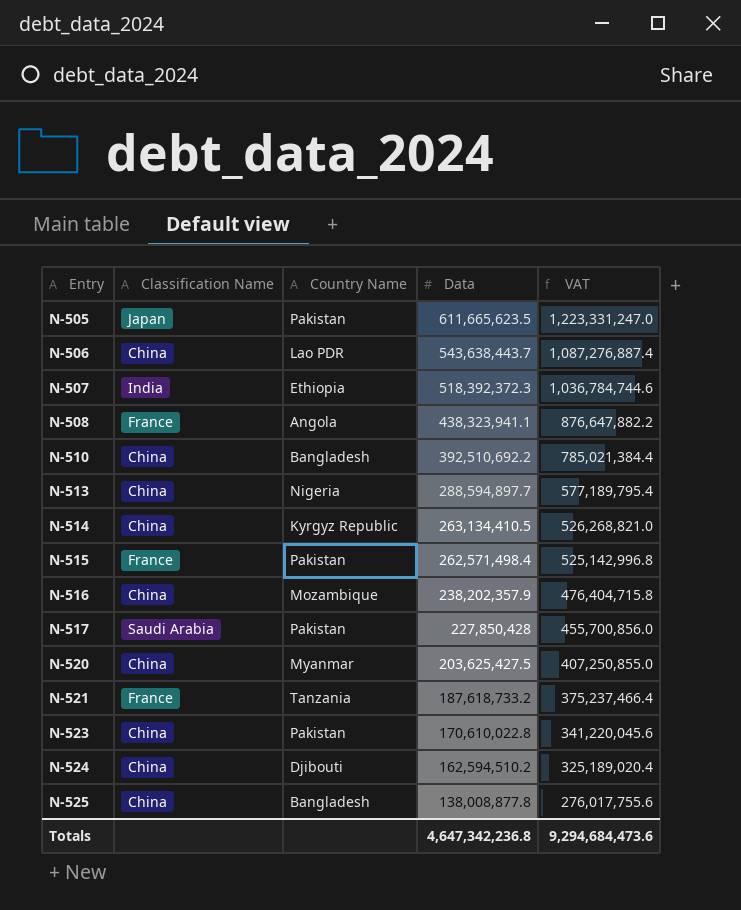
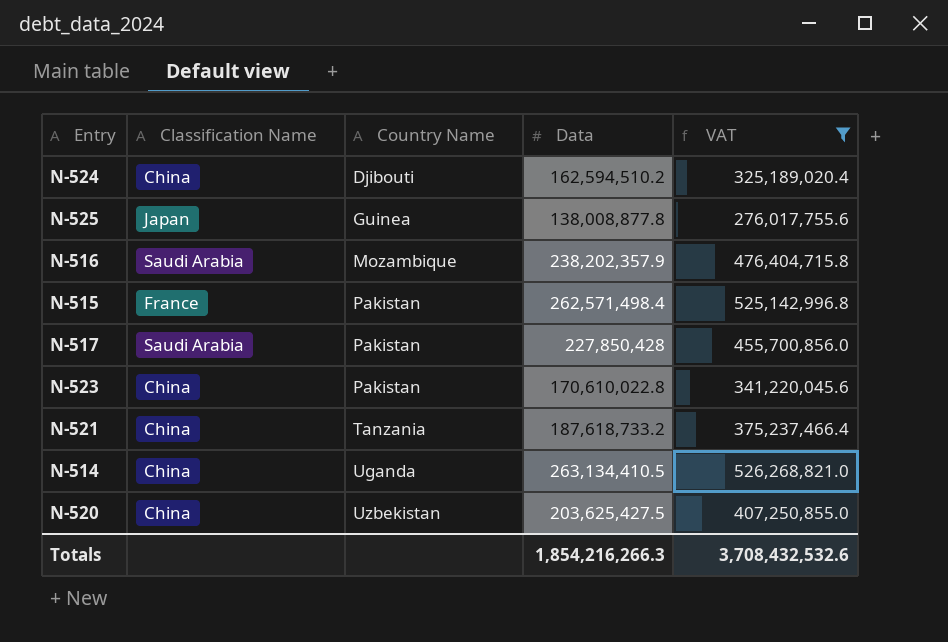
filter: none -> VAT <= 526,268,821.0
row order: Entry ascending -> Country Name ascending
N-525 | Classification Name: China -> Japan
N-525 | Country Name: Bangladesh -> Guinea
N-516 | Classification Name: China -> Saudi Arabia
N-521 | Classification Name: France -> China
N-514 | Country Name: Kyrgyz Republic -> Uganda
N-520 | Country Name: Myanmar -> Uzbekistan
Totals | Data: 4,647,342,236.8 -> 1,854,216,266.3
Totals | VAT: 9,294,684,473.6 -> 3,708,432,532.6

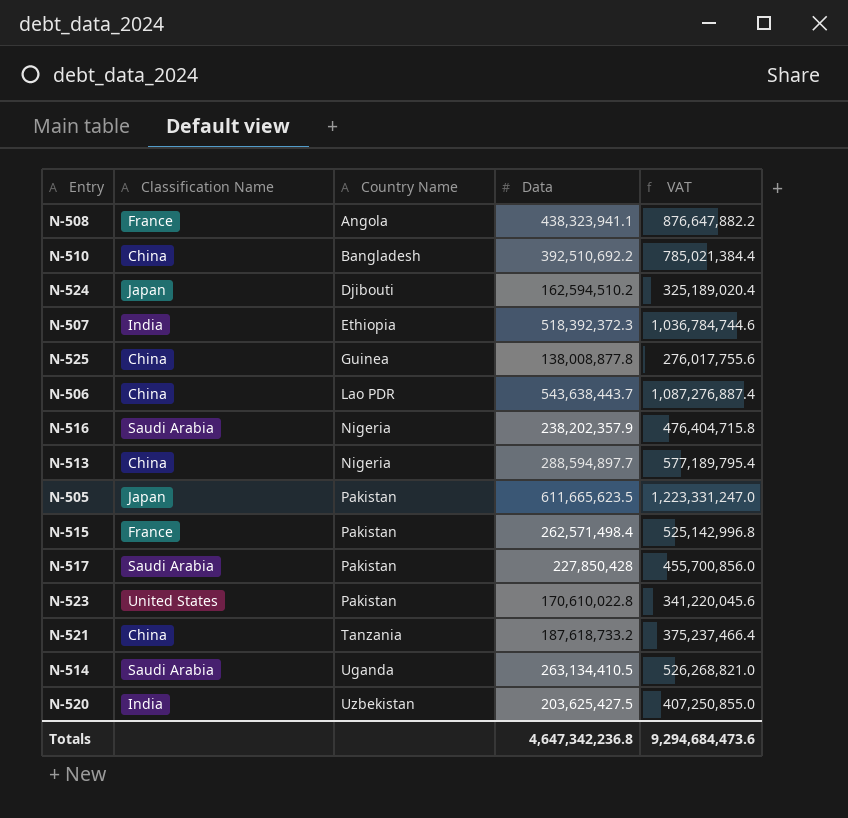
filter: VAT <= 526,268,821.0 -> none
N-524 | Classification Name: China -> Japan
N-525 | Classification Name: Japan -> China
N-516 | Country Name: Mozambique -> Nigeria
N-523 | Classification Name: China -> United States
N-514 | Classification Name: China -> Saudi Arabia
N-520 | Classification Name: China -> India
Totals | Data: 1,854,216,266.3 -> 4,647,342,236.8
Totals | VAT: 3,708,432,532.6 -> 9,294,684,473.6

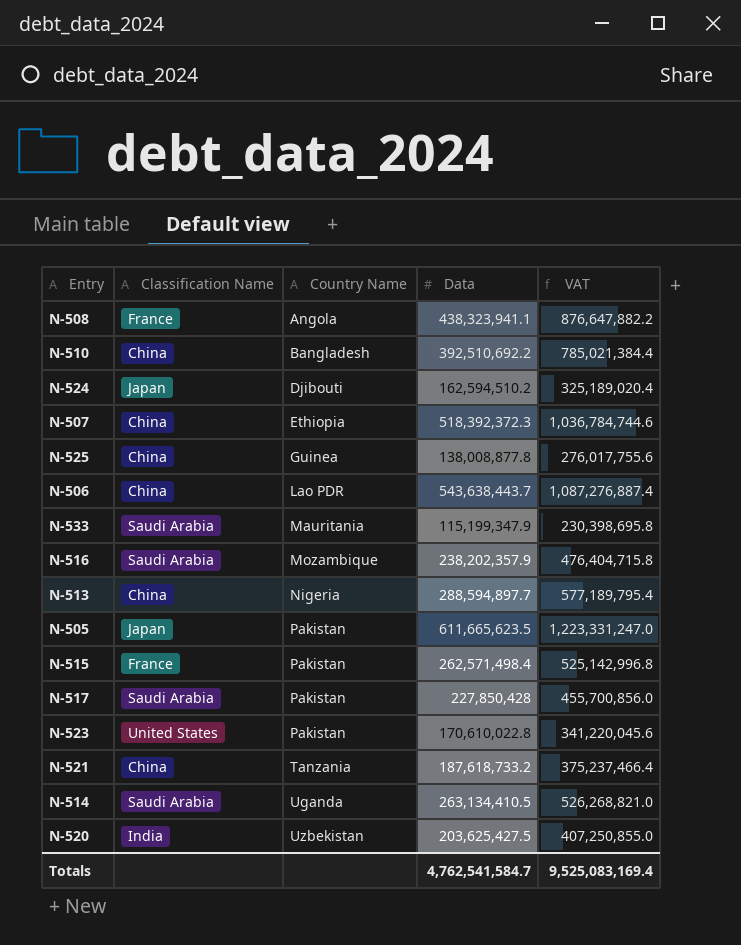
N-507 | Classification Name: India -> China
row N-533: none -> Saudi Arabia | Mauritania | 115,199,347.9 | 230,398,695.8
N-516 | Country Name: Nigeria -> Mozambique
Totals | Data: 4,647,342,236.8 -> 4,762,541,584.7
Totals | VAT: 9,294,684,473.6 -> 9,525,083,169.4

